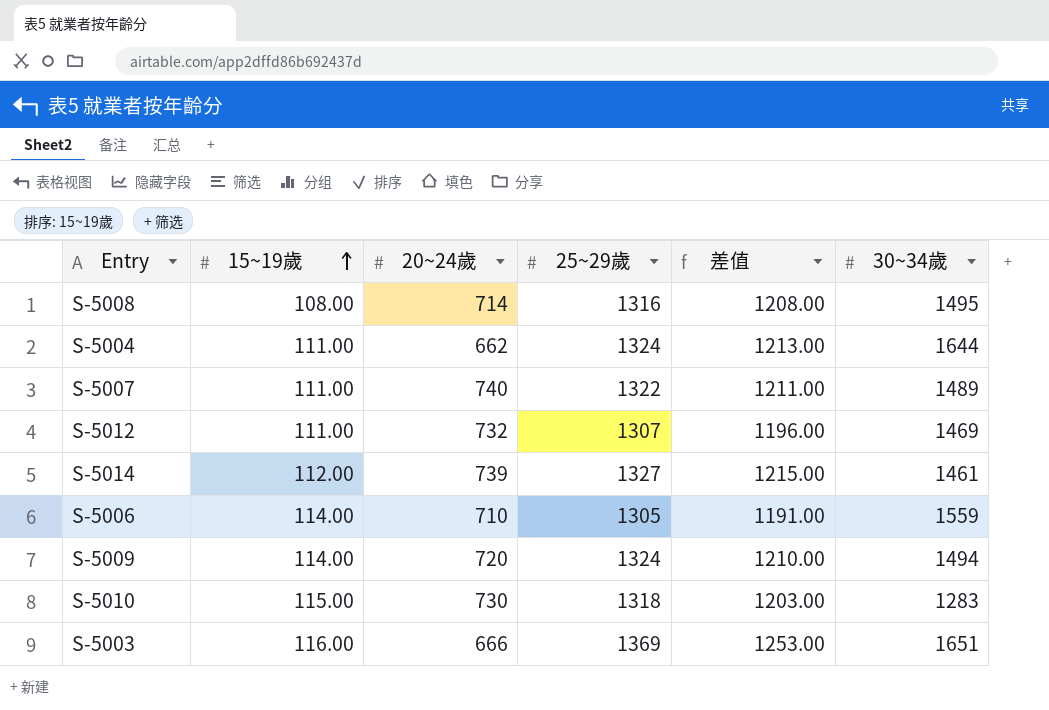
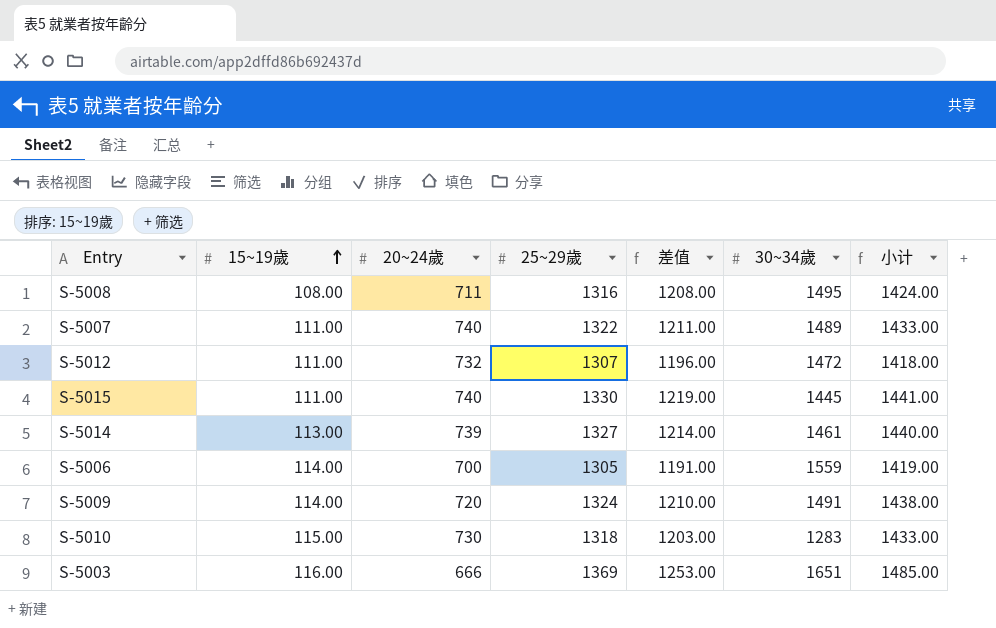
column 小计 | formula: none -> [15~19歲] + [25~29歲]
row S-5004: 111.00 | 662 | 1324 | 1213.00 | 1644 -> none
S-5008 | 20~24歲: 714 -> 711
S-5012 | 30~34歲: 1469 -> 1472
row S-5015: none -> 111.00 | 740 | 1330 | 1219.00 | 1445 | 1441.00
S-5014 | 15~19歲: 112.00 -> 113.00
S-5014 | 差值: 1215.00 -> 1214.00
S-5006 | 20~24歲: 710 -> 700
S-5009 | 30~34歲: 1494 -> 1491

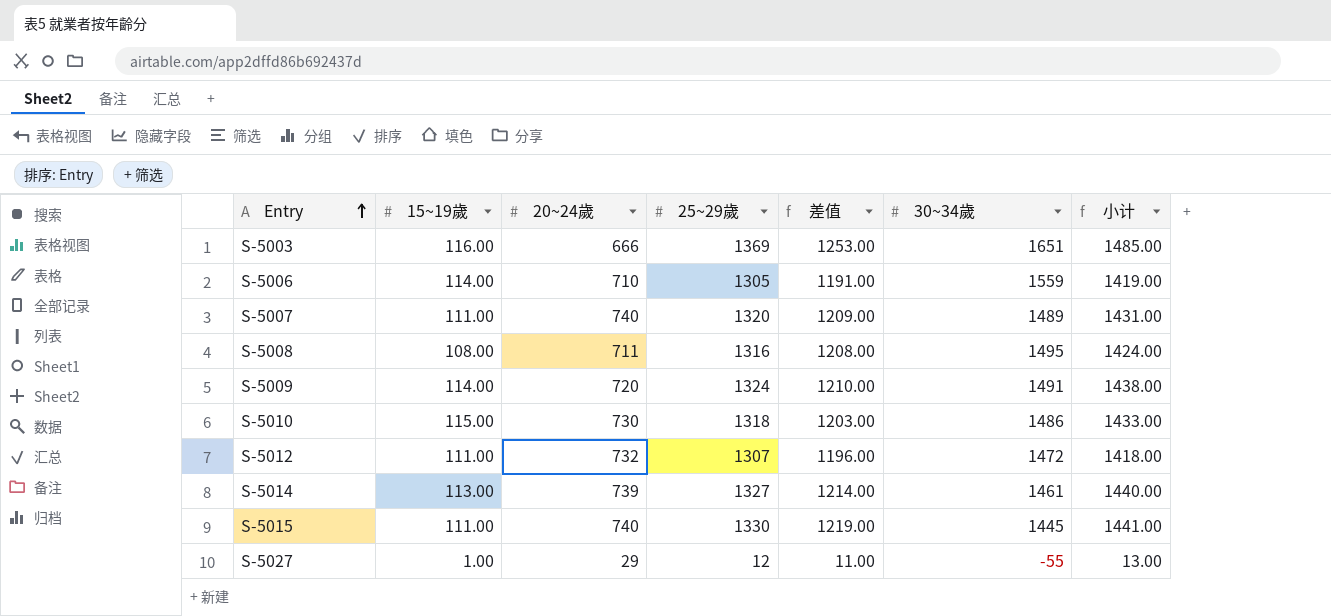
row order: 15~19歲 ascending -> Entry ascending
S-5006 | 20~24歲: 700 -> 710
S-5007 | 25~29歲: 1322 -> 1320
S-5007 | 差值: 1211.00 -> 1209.00
S-5007 | 小计: 1433.00 -> 1431.00
S-5010 | 30~34歲: 1283 -> 1486
row S-5027: none -> 1.00 | 29 | 12 | 11.00 | -55 | 13.00

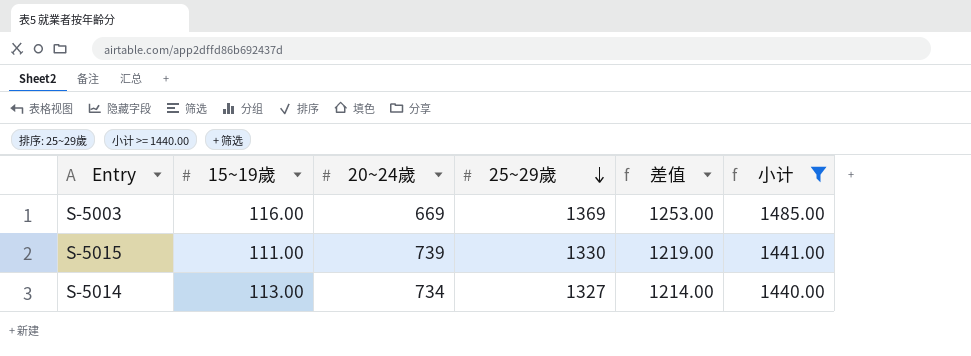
filter: none -> 小计 >= 1440.00
row order: Entry ascending -> 25~29歲 descending
column 30~34歲 | position: 6 -> none
S-5003 | 20~24歲: 666 -> 669
S-5015 | 20~24歲: 740 -> 739
S-5014 | 20~24歲: 739 -> 734

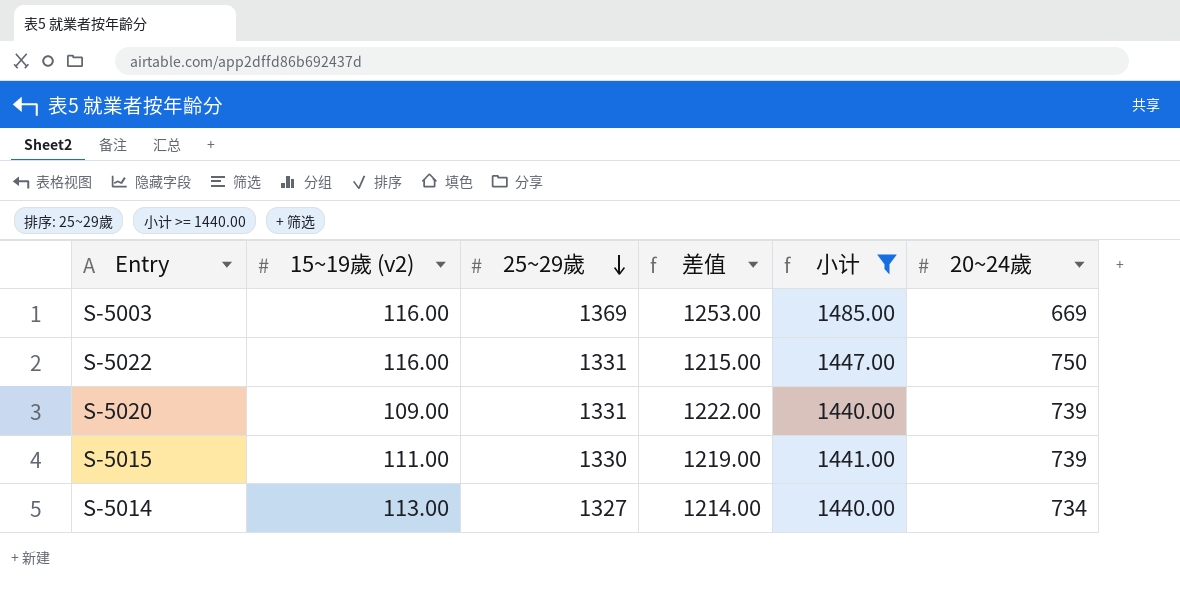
column name: 15~19歲 -> 15~19歲 (v2)
column 20~24歲 | position: 3 -> 6
row S-5022: none -> 116.00 | 1331 | 1215.00 | 1447.00 | 750
row S-5020: none -> 109.00 | 1331 | 1222.00 | 1440.00 | 739

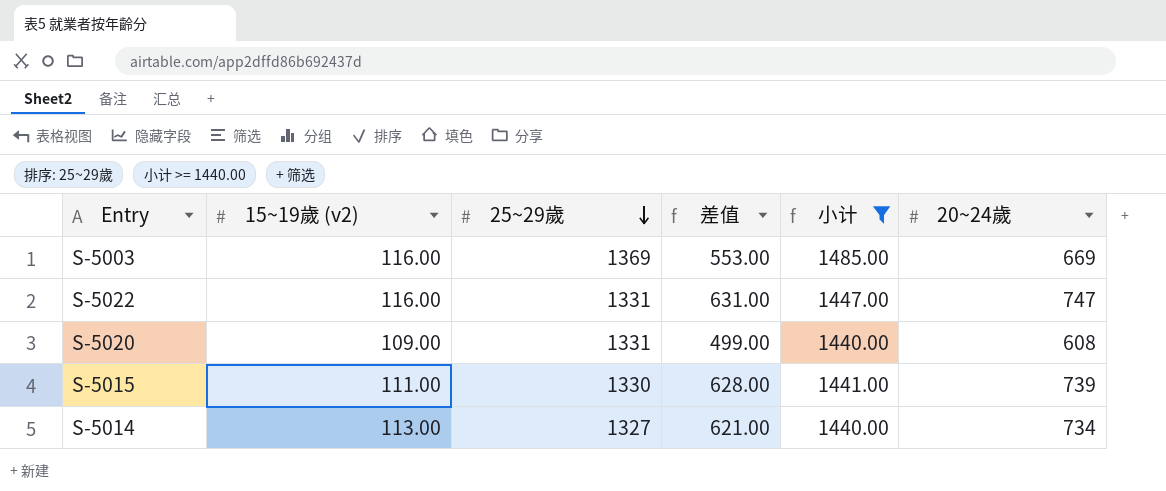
column 差值 | formula: [25~29歲] - [15~19歲 (v2)] -> [20~24歲] - [15~19歲 (v2)]
S-5022 | 20~24歲: 750 -> 747
S-5020 | 20~24歲: 739 -> 608

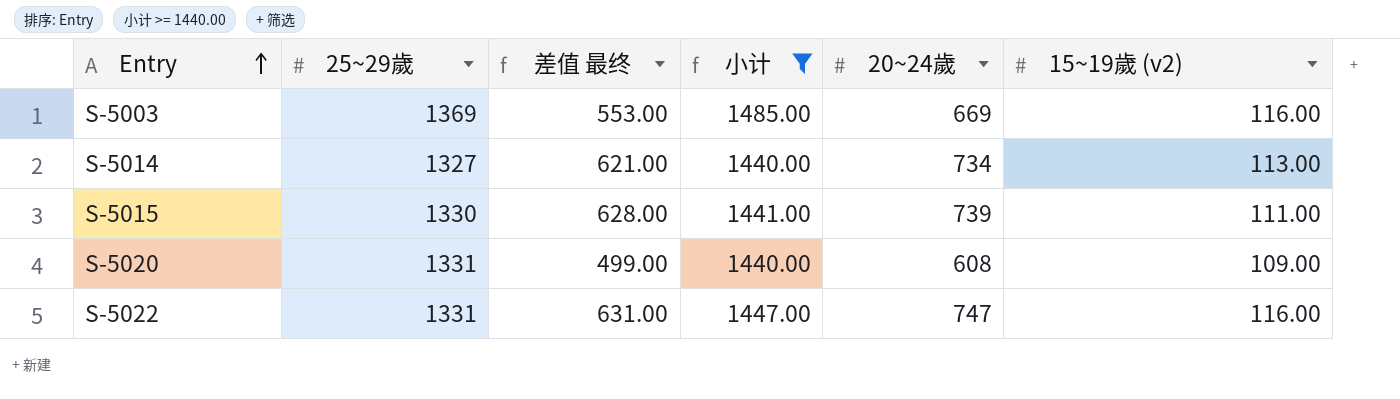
row order: 25~29歲 descending -> Entry ascending
column name: 差值 -> 差值 最终
column 15~19歲 (v2) | position: 2 -> 6

